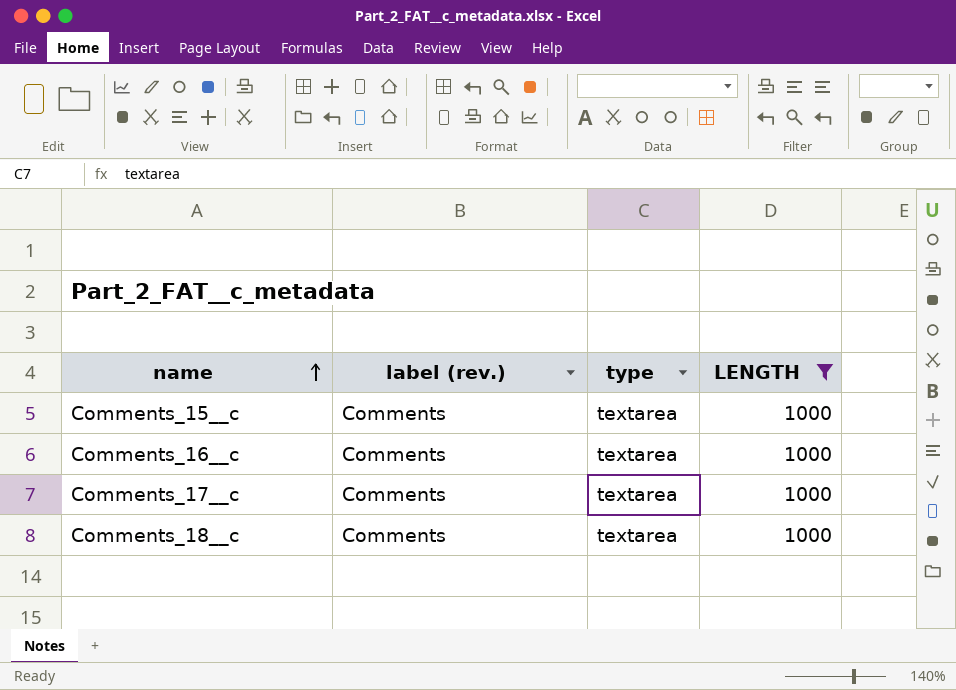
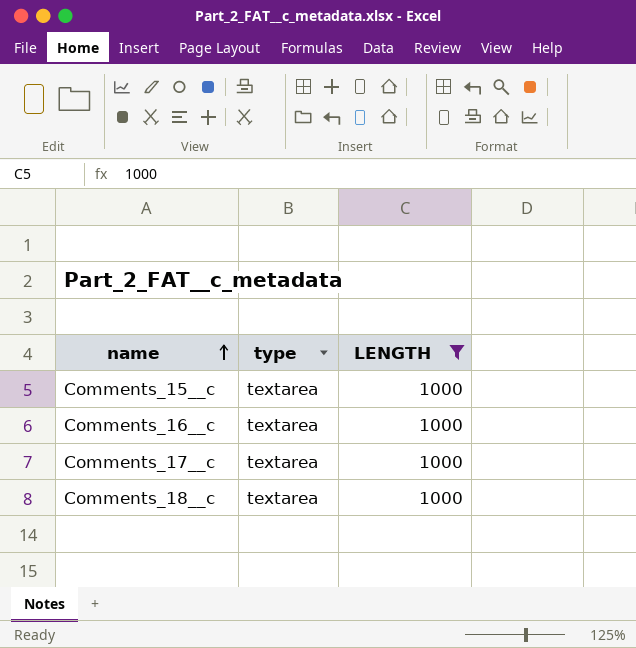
column label (rev.) | position: 2 -> none

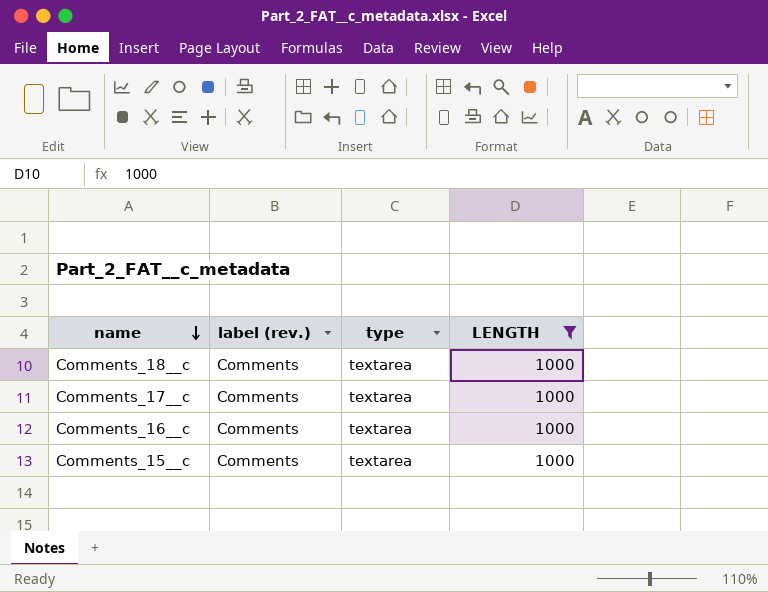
row order: name ascending -> name descending
column label (rev.) | position: none -> 2

